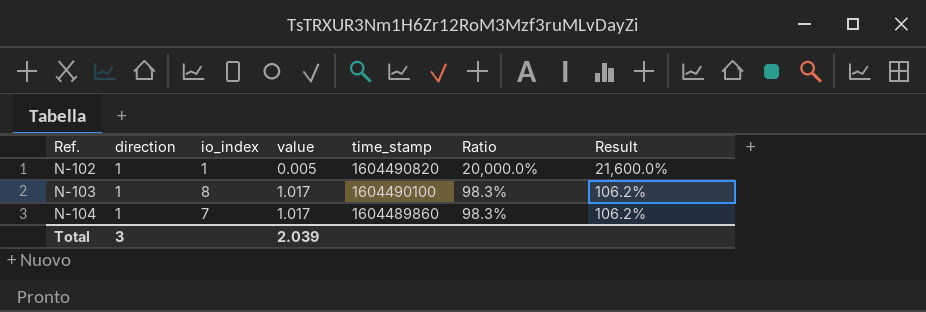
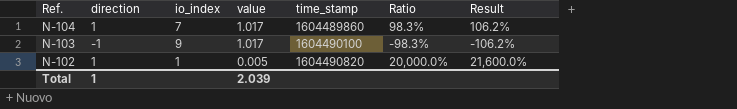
row order: Ref. ascending -> Ref. descending
N-103 | direction: 1 -> -1
N-103 | io_index: 8 -> 9
N-103 | Ratio: 98.3% -> -98.3%
N-103 | Result: 106.2% -> -106.2%
Total | direction: 3 -> 1

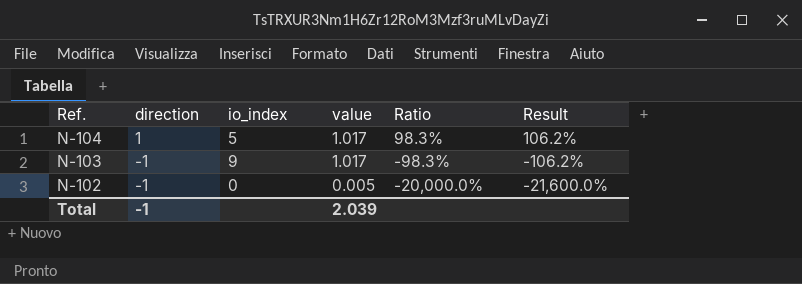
column time_stamp | position: 5 -> none
N-104 | io_index: 7 -> 5
N-102 | direction: 1 -> -1
N-102 | io_index: 1 -> 0
N-102 | Ratio: 20,000.0% -> -20,000.0%
N-102 | Result: 21,600.0% -> -21,600.0%
Total | direction: 1 -> -1

